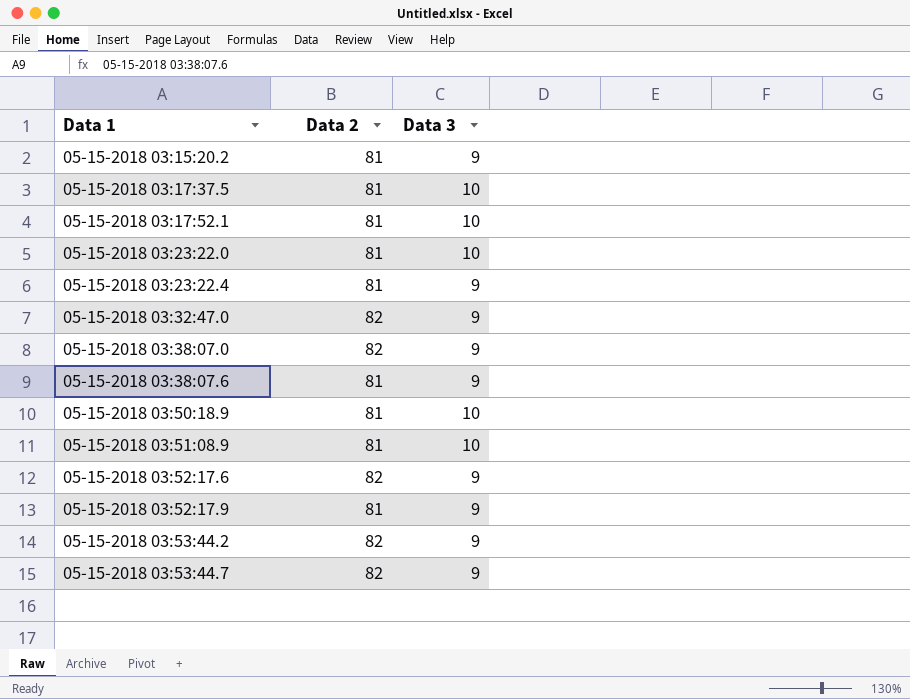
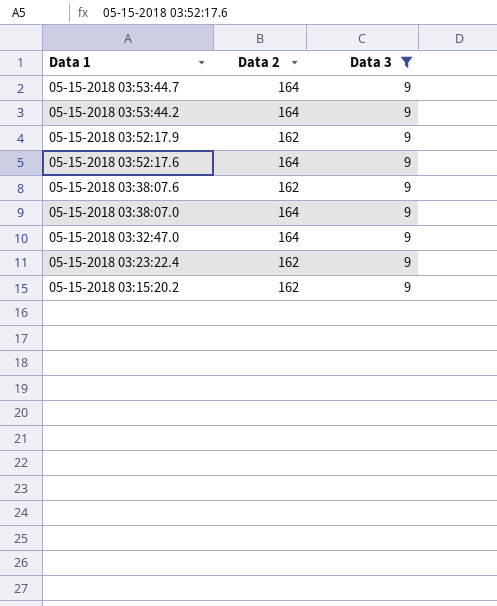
filter: none -> Data 3 = 9
row order: Data 1 ascending -> Data 1 descending
05-15-2018 03:53:44.7 | Data 2: 82 -> 164
05-15-2018 03:53:44.2 | Data 2: 82 -> 164
05-15-2018 03:52:17.9 | Data 2: 81 -> 162
05-15-2018 03:52:17.6 | Data 2: 82 -> 164
05-15-2018 03:38:07.6 | Data 2: 81 -> 162
05-15-2018 03:38:07.0 | Data 2: 82 -> 164
05-15-2018 03:32:47.0 | Data 2: 82 -> 164
05-15-2018 03:23:22.4 | Data 2: 81 -> 162
05-15-2018 03:15:20.2 | Data 2: 81 -> 162

